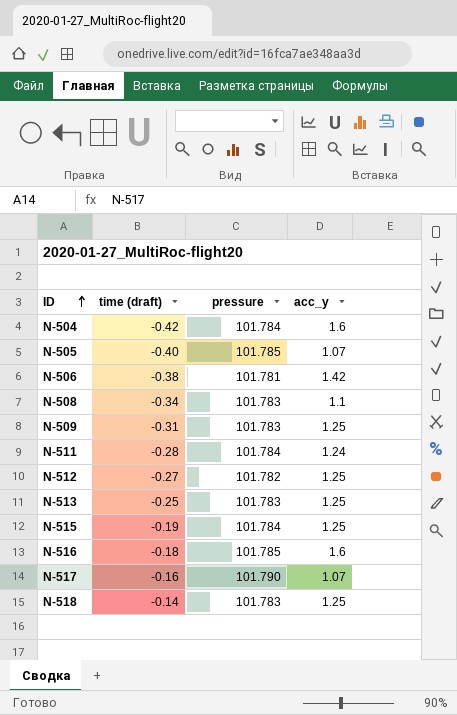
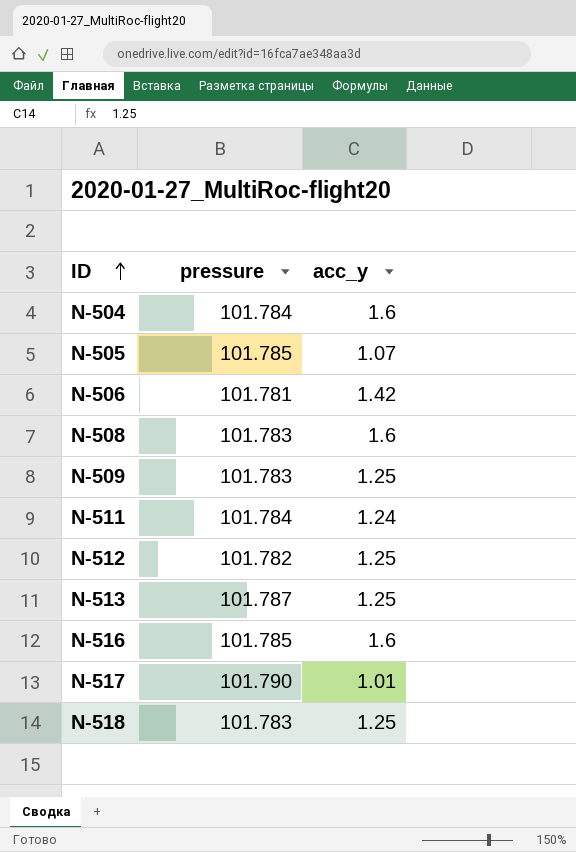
column time (draft) | position: 2 -> none
row N-515: -0.19 | 101.784 | 1.25 -> none
N-508 | acc_y: 1.1 -> 1.6
N-513 | pressure: 101.783 -> 101.787
N-517 | acc_y: 1.07 -> 1.01

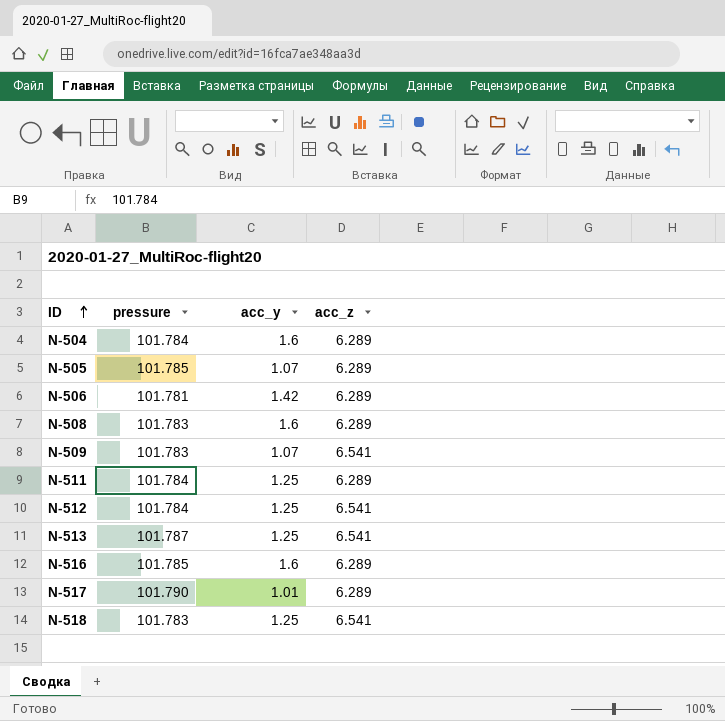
column acc_z | position: none -> 4
N-509 | acc_y: 1.25 -> 1.07
N-511 | acc_y: 1.24 -> 1.25
N-512 | pressure: 101.782 -> 101.784

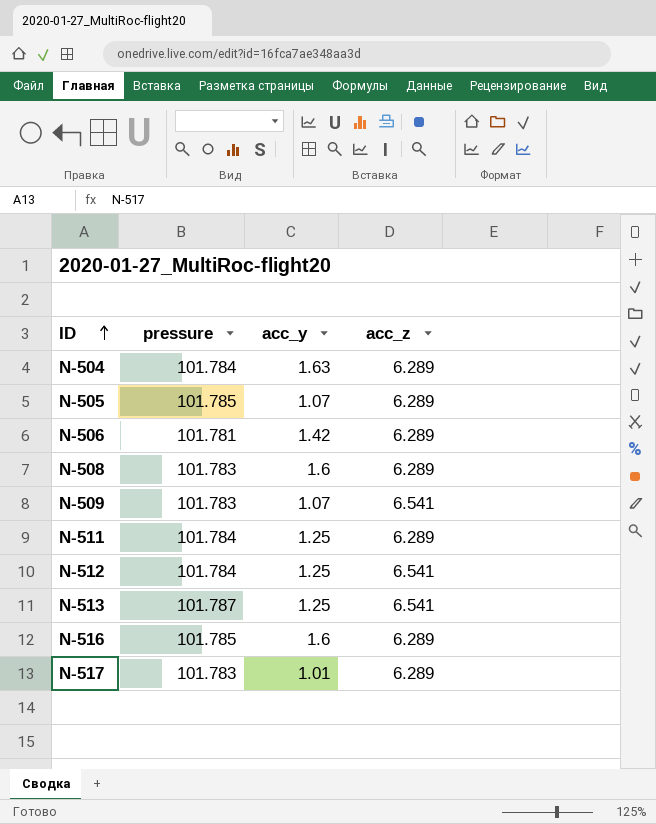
row N-518: 101.783 | 1.25 | 6.541 -> none
N-504 | acc_y: 1.6 -> 1.63
N-517 | pressure: 101.790 -> 101.783

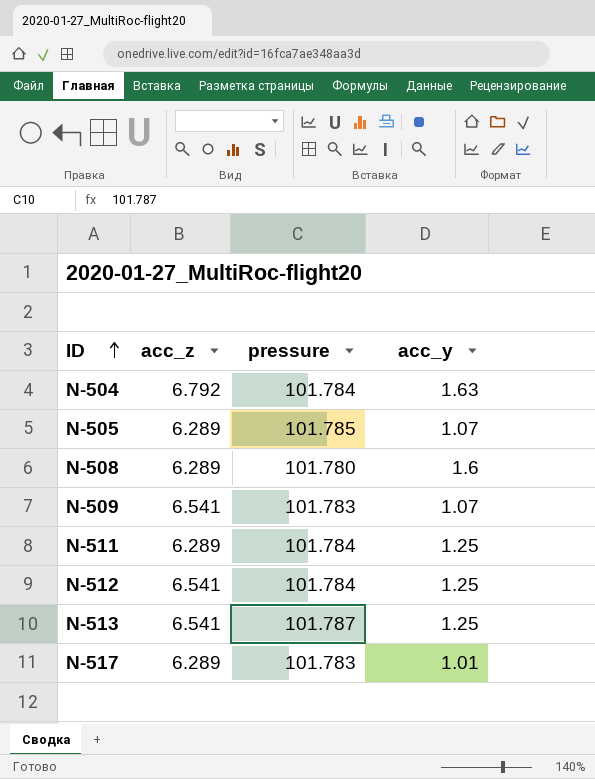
column acc_z | position: 4 -> 2
row N-506: 101.781 | 1.42 | 6.289 -> none
row N-516: 101.785 | 1.6 | 6.289 -> none
N-504 | acc_z: 6.289 -> 6.792
N-508 | pressure: 101.783 -> 101.780

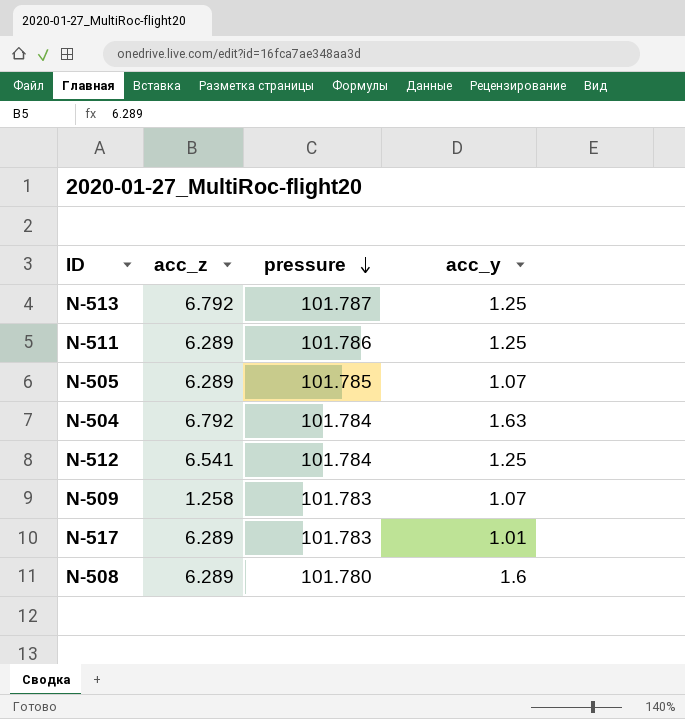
row order: ID ascending -> pressure descending
N-513 | acc_z: 6.541 -> 6.792
N-511 | pressure: 101.784 -> 101.786
N-509 | acc_z: 6.541 -> 1.258

